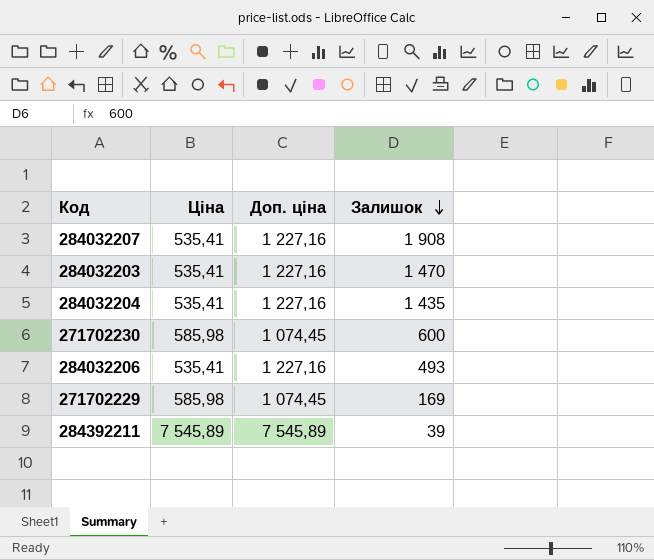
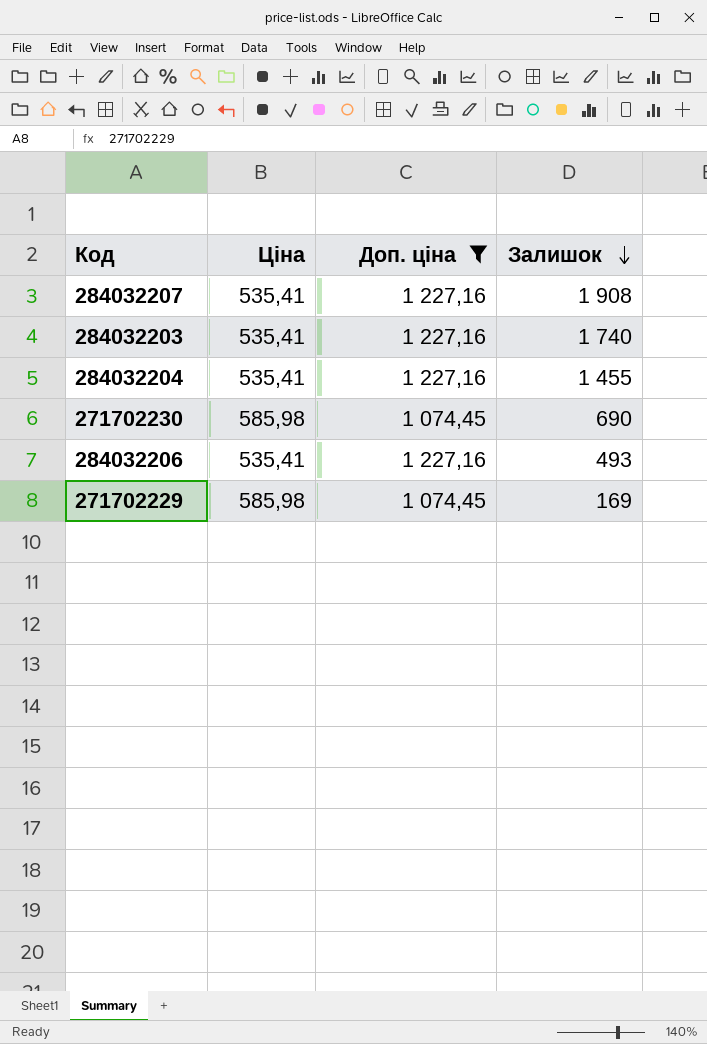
filter: none -> Доп. ціна != 7 545,89
284032203 | Залишок: 1 470 -> 1 740
284032204 | Залишок: 1 435 -> 1 455
271702230 | Залишок: 600 -> 690

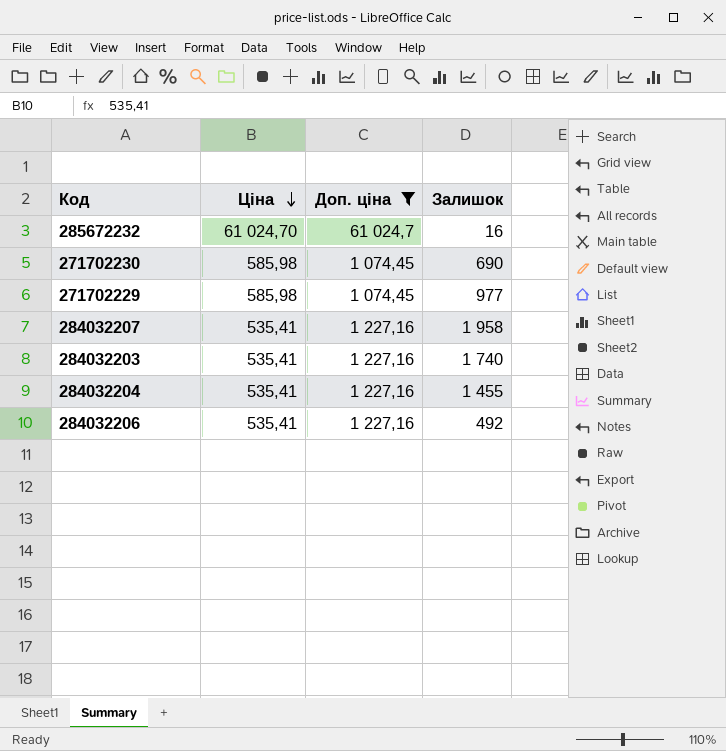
row order: Залишок descending -> Ціна descending
row 285672232: none -> 61 024,70 | 61 024,7 | 16
271702229 | Залишок: 169 -> 977
284032207 | Залишок: 1 908 -> 1 958
284032206 | Залишок: 493 -> 492

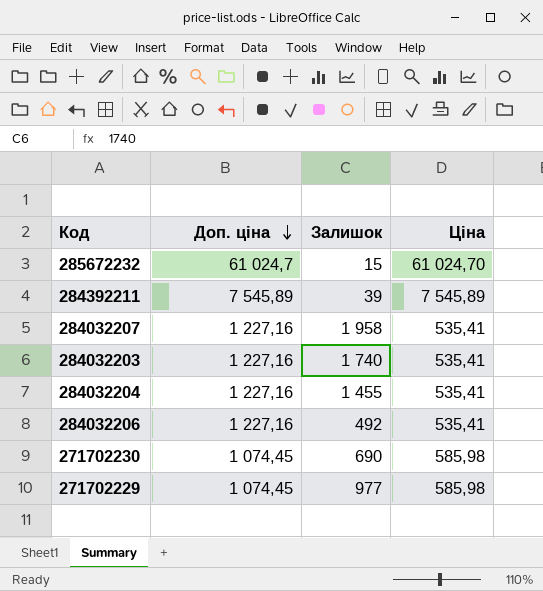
filter: Доп. ціна != 7 545,89 -> none
row order: Ціна descending -> Доп. ціна descending
column Ціна | position: 2 -> 4
285672232 | Залишок: 16 -> 15

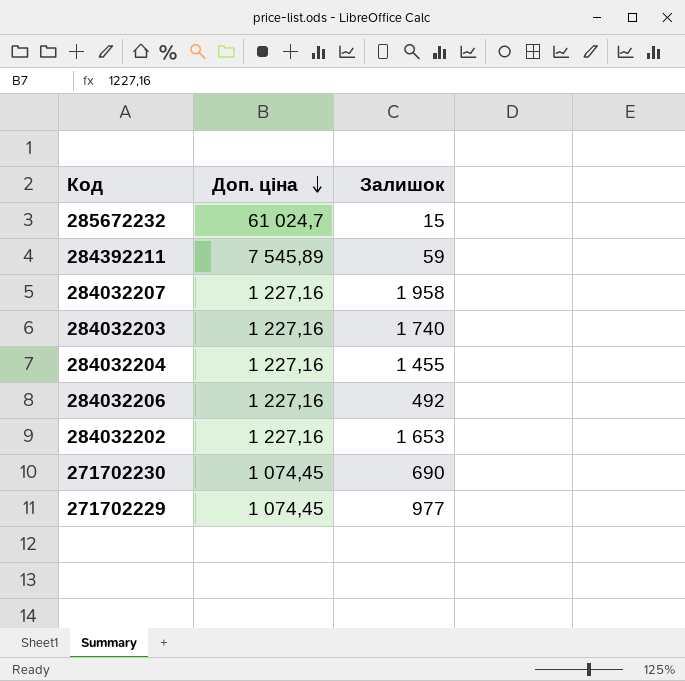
column Ціна | position: 4 -> none
284392211 | Залишок: 39 -> 59
row 284032202: none -> 1 227,16 | 1 653

